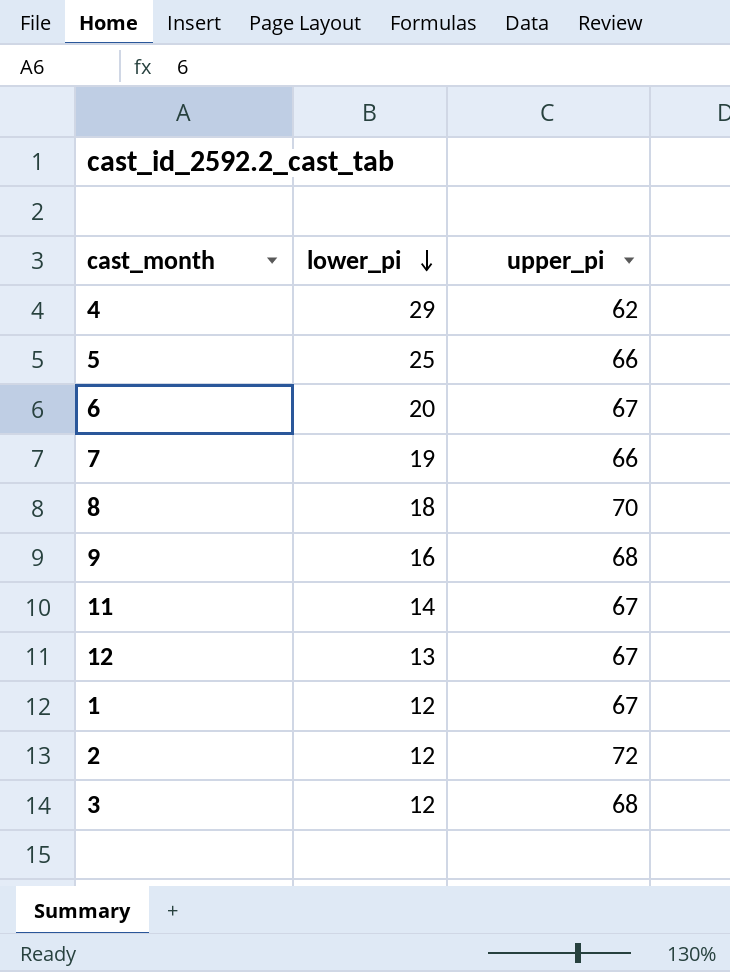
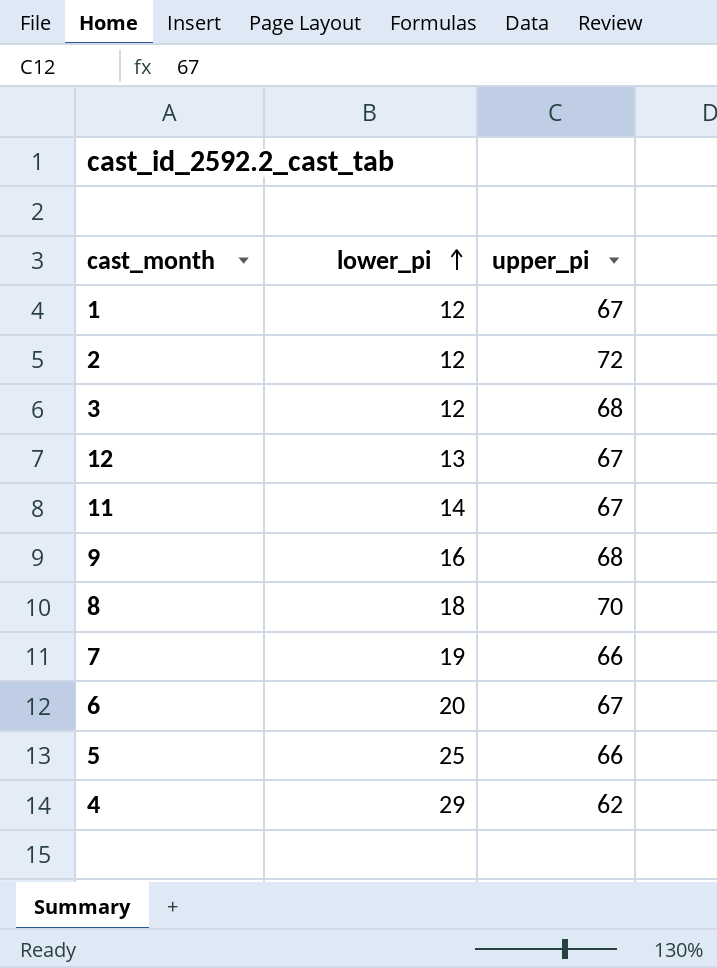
row order: lower_pi descending -> lower_pi ascending

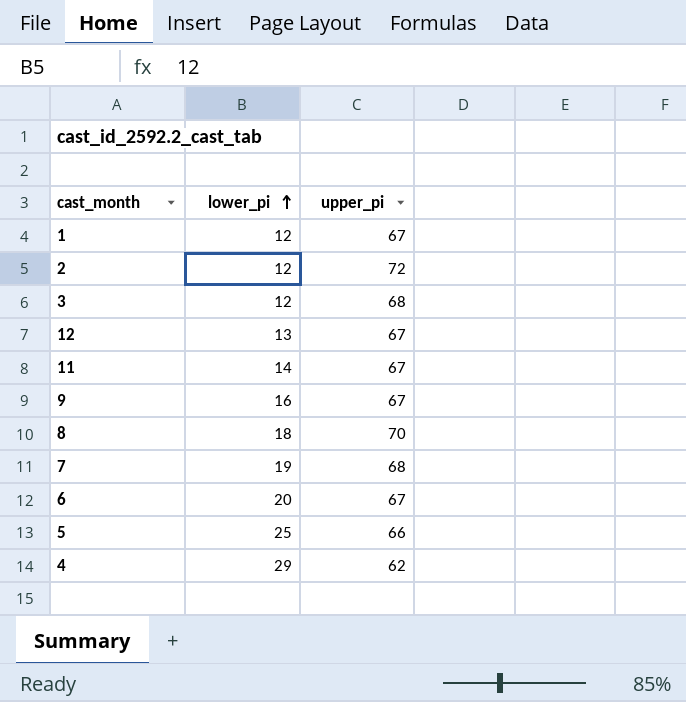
9 | upper_pi: 68 -> 67
7 | upper_pi: 66 -> 68

